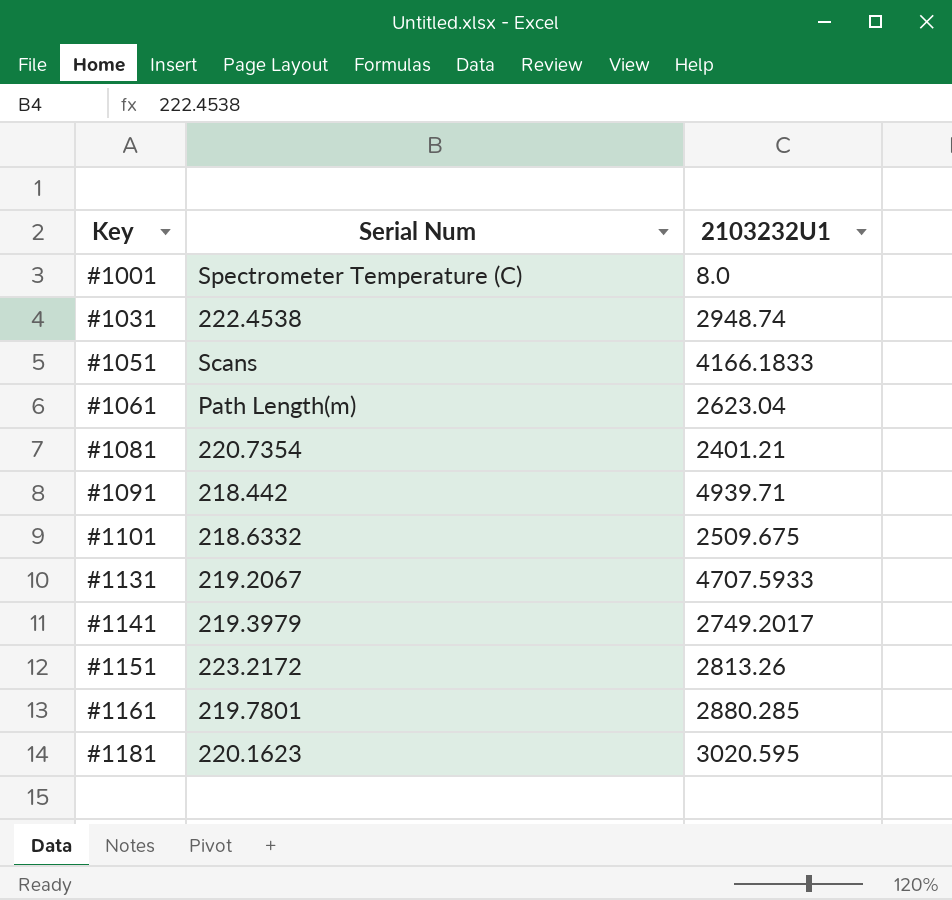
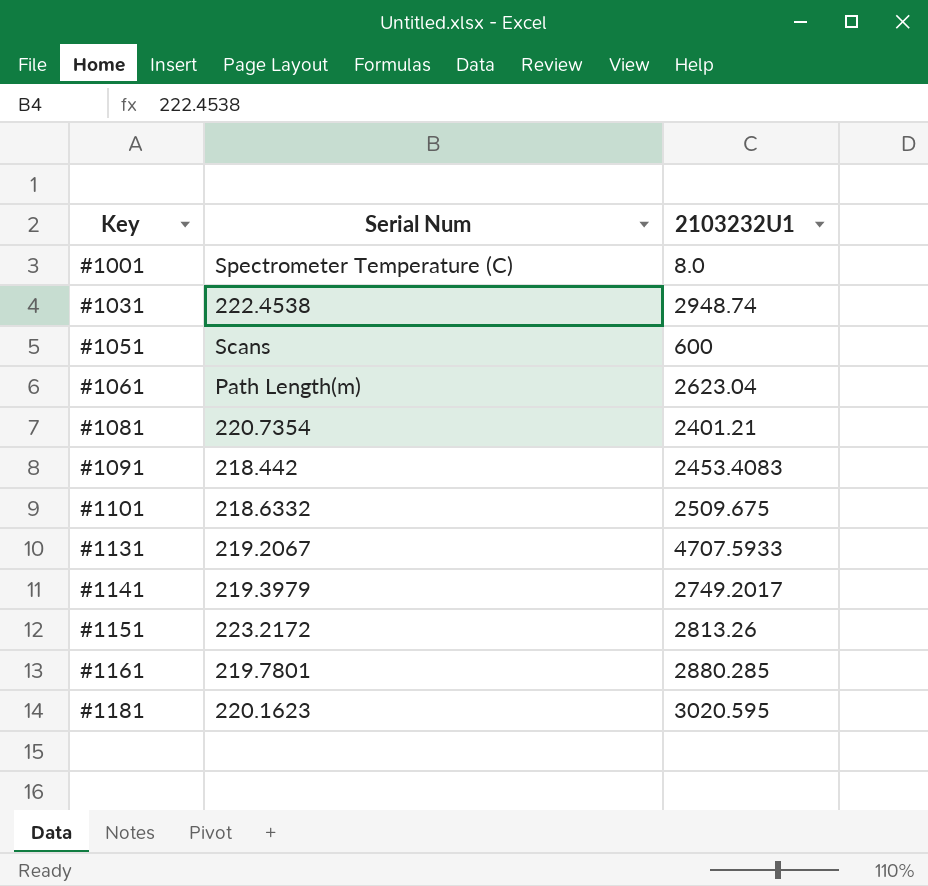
#1051 | 2103232U1: 4166.1833 -> 600
#1091 | 2103232U1: 4939.71 -> 2453.4083

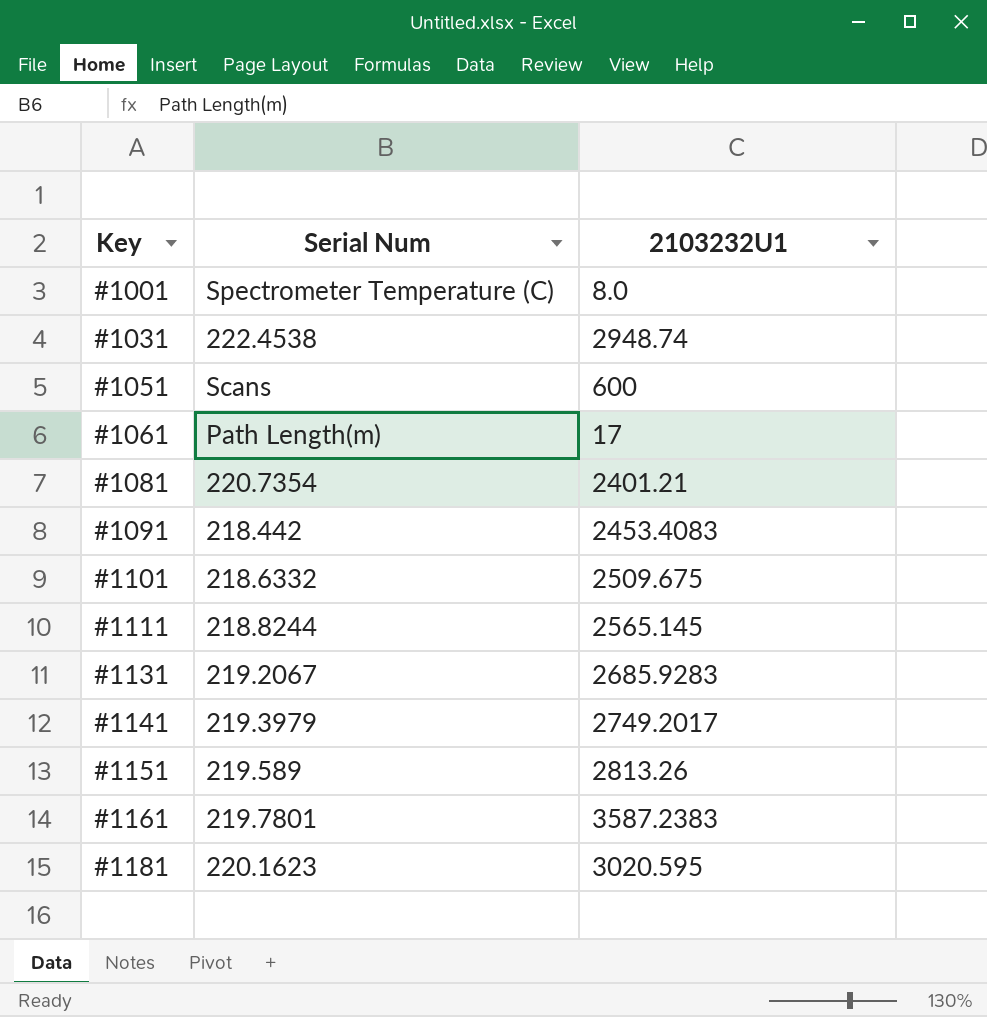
#1061 | 2103232U1: 2623.04 -> 17
row #1111: none -> 218.8244 | 2565.145
#1131 | 2103232U1: 4707.5933 -> 2685.9283
#1151 | Serial Num: 223.2172 -> 219.589
#1161 | 2103232U1: 2880.285 -> 3587.2383

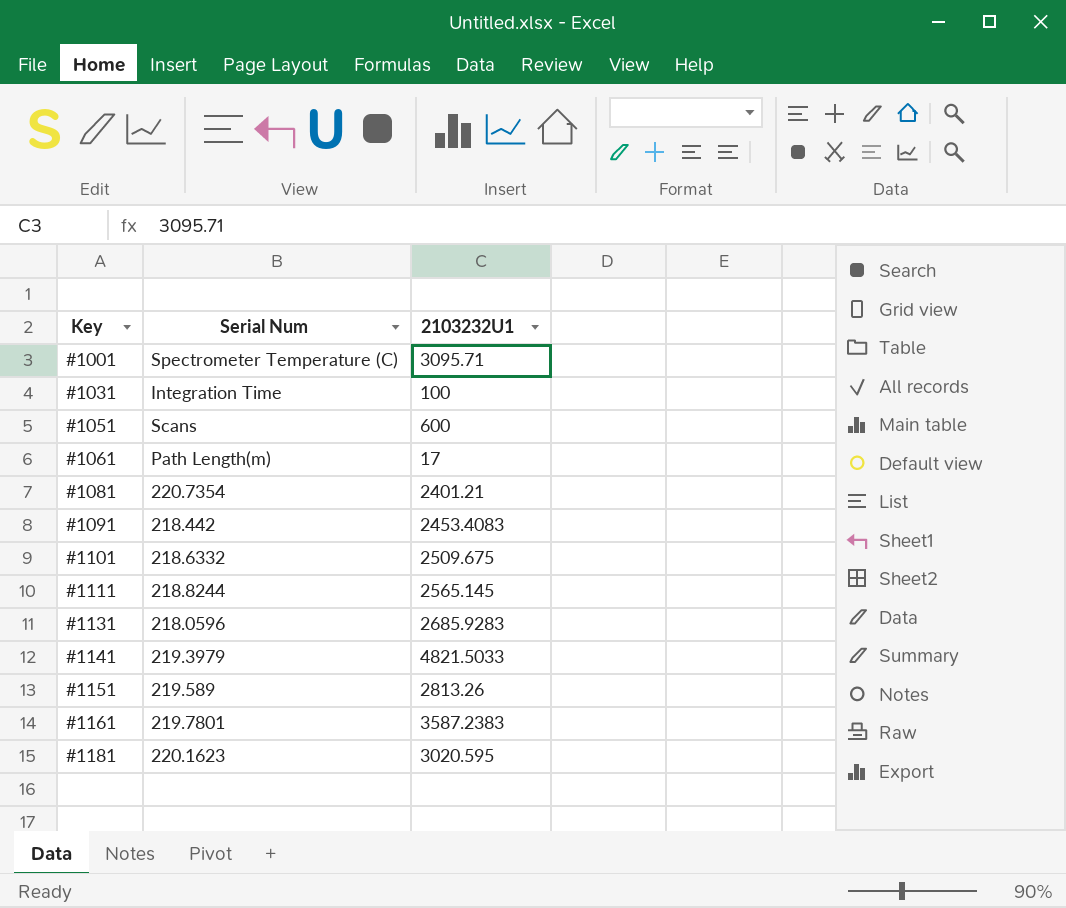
#1001 | 2103232U1: 8.0 -> 3095.71
#1031 | Serial Num: 222.4538 -> Integration Time
#1031 | 2103232U1: 2948.74 -> 100
#1131 | Serial Num: 219.2067 -> 218.0596
#1141 | 2103232U1: 2749.2017 -> 4821.5033

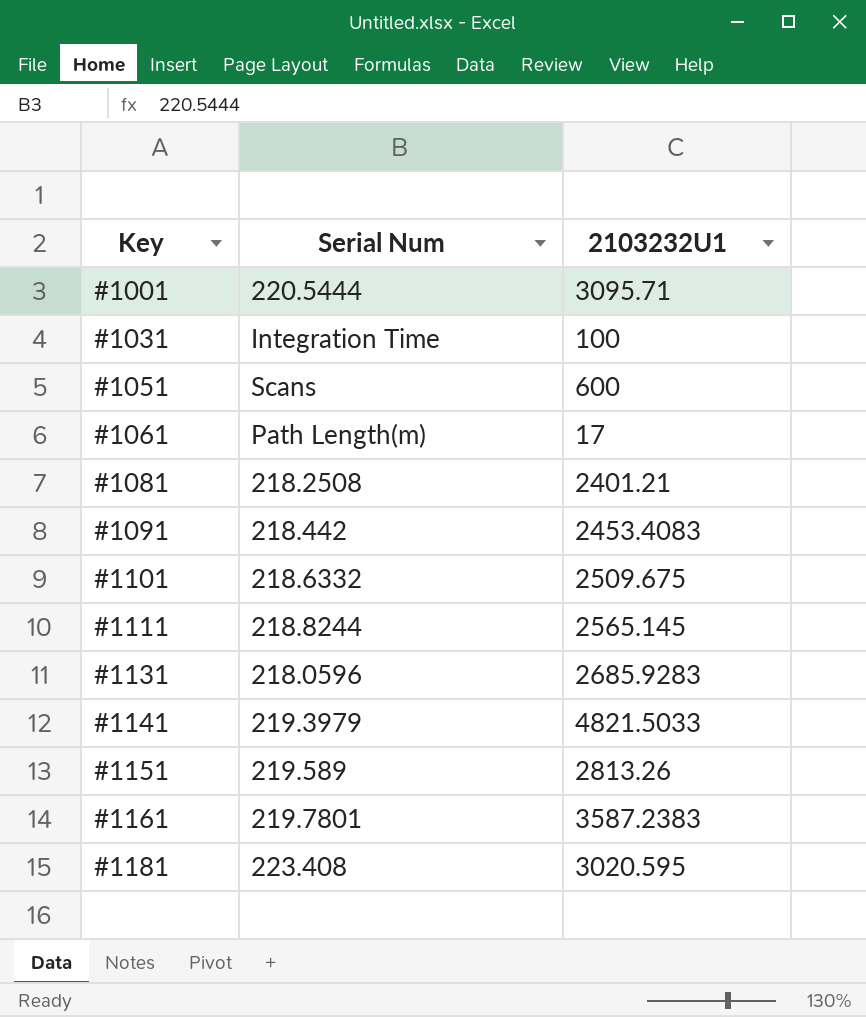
#1001 | Serial Num: Spectrometer Temperature (C) -> 220.5444
#1081 | Serial Num: 220.7354 -> 218.2508
#1181 | Serial Num: 220.1623 -> 223.408

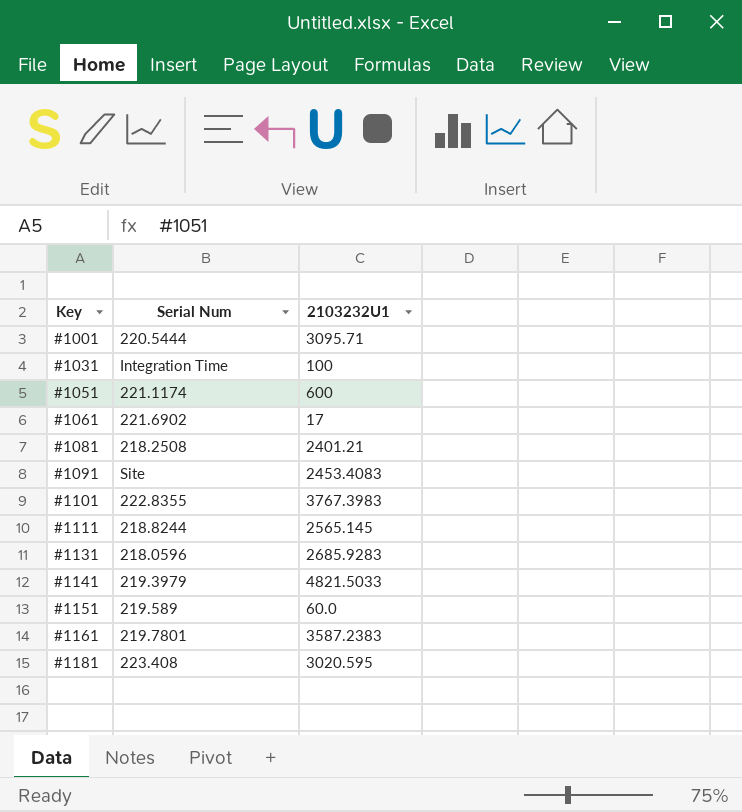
#1051 | Serial Num: Scans -> 221.1174
#1061 | Serial Num: Path Length(m) -> 221.6902
#1091 | Serial Num: 218.442 -> Site
#1101 | Serial Num: 218.6332 -> 222.8355
#1101 | 2103232U1: 2509.675 -> 3767.3983
#1151 | 2103232U1: 2813.26 -> 60.0

